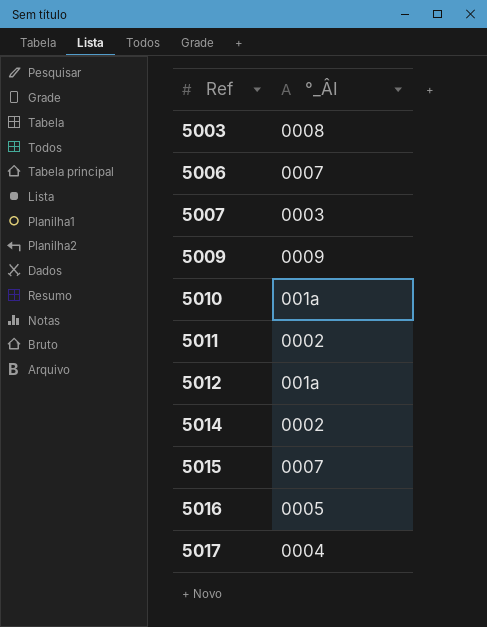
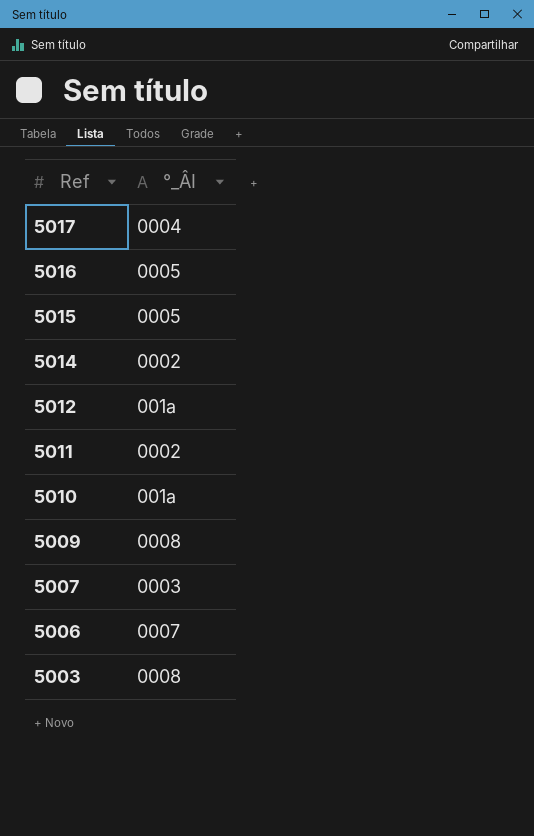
row order: Ref ascending -> Ref descending
5015 | °_ÂI: 0007 -> 0005
5009 | °_ÂI: 0009 -> 0008

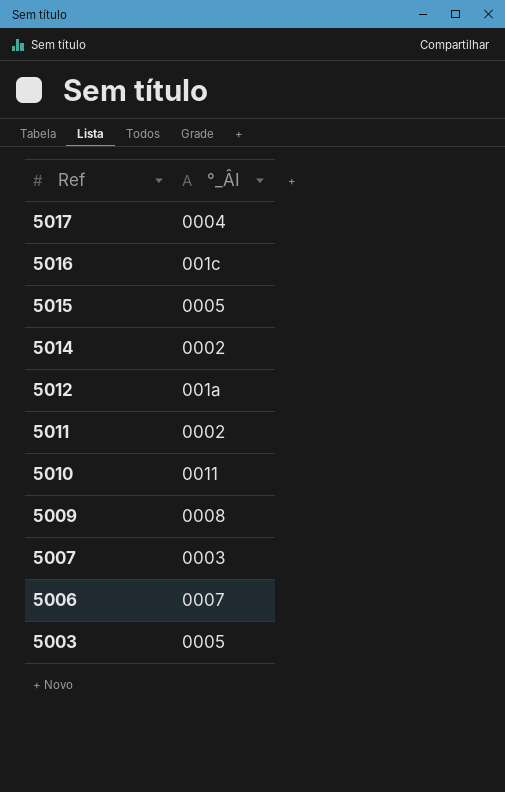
5016 | °_ÂI: 0005 -> 001c
5010 | °_ÂI: 001a -> 0011
5003 | °_ÂI: 0008 -> 0005

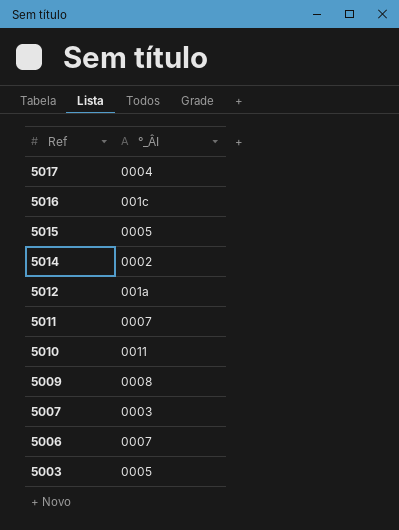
5011 | °_ÂI: 0002 -> 0007

